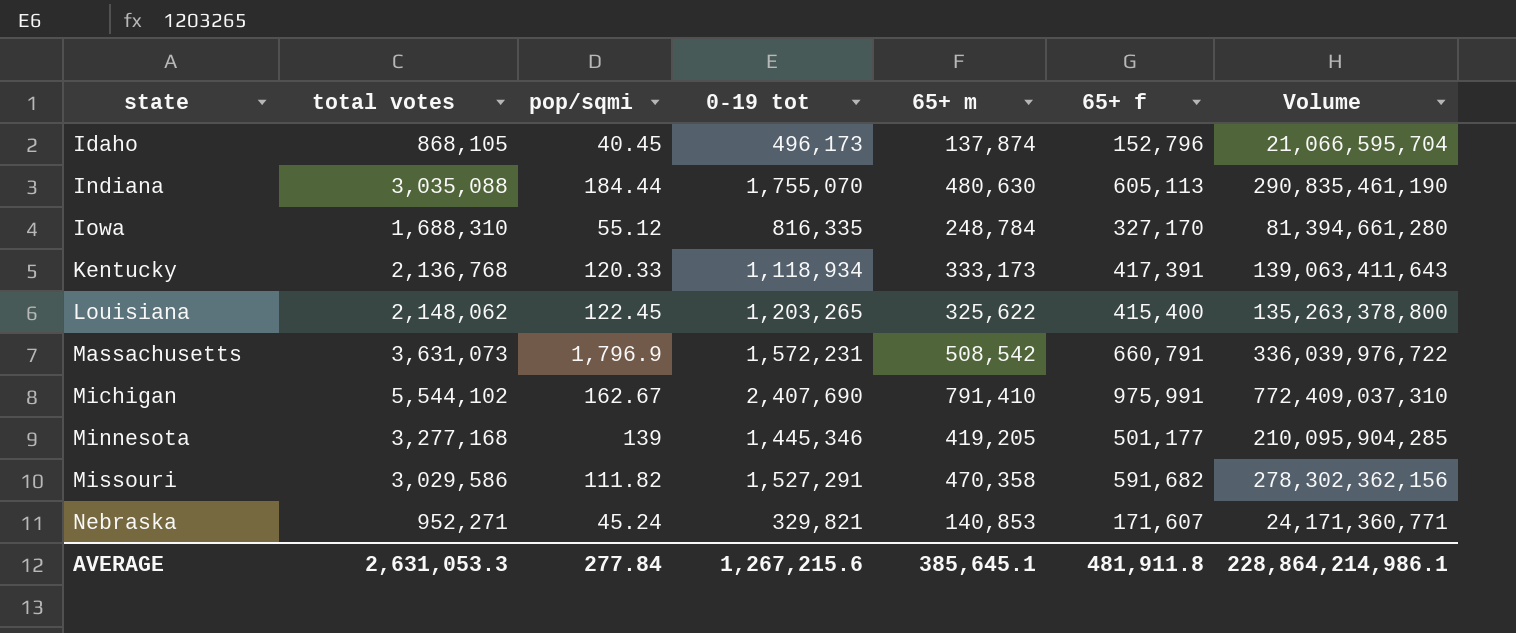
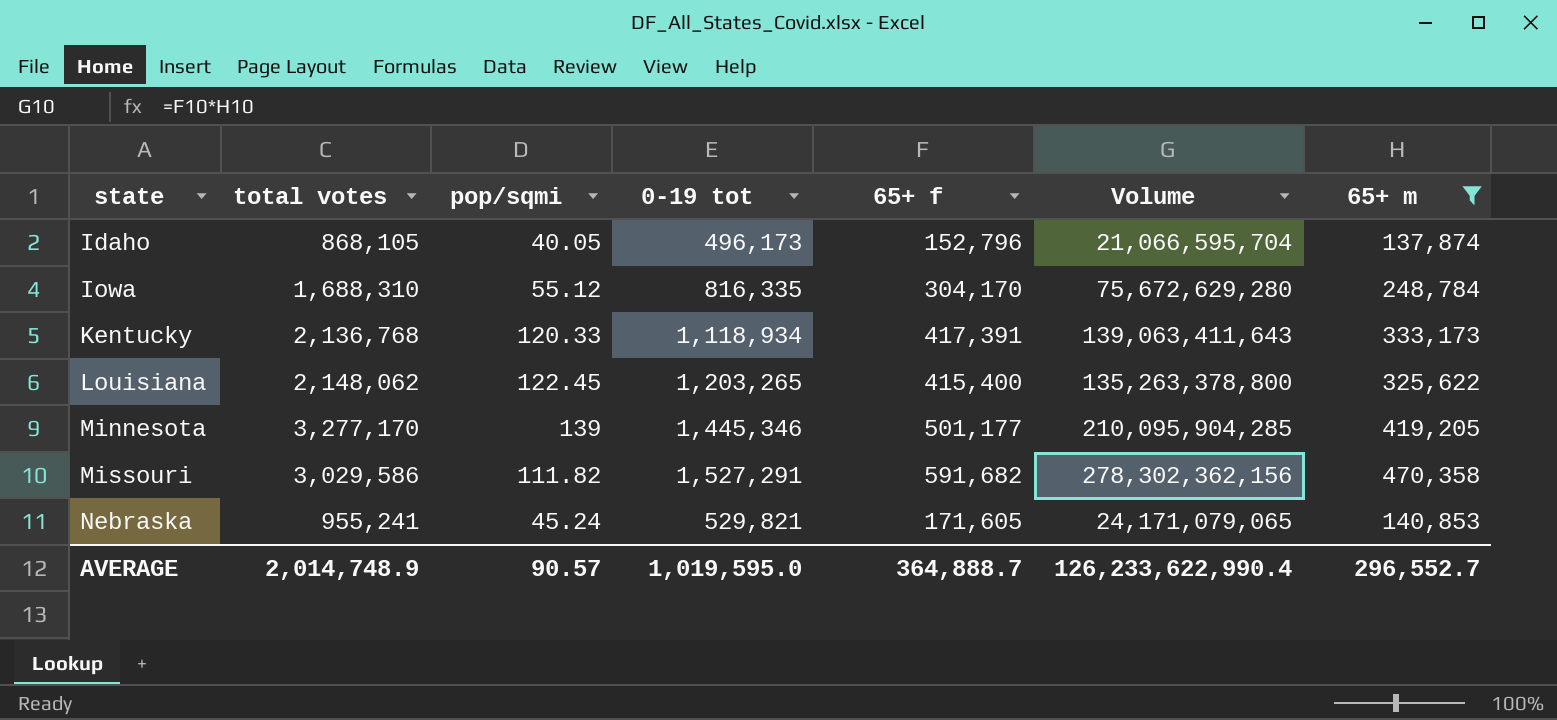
filter: none -> 65+ m <= 470,358
column 65+ m | position: 5 -> 7
Idaho | pop/sqmi: 40.45 -> 40.05
Iowa | 65+ f: 327,170 -> 304,170
Iowa | Volume: 81,394,661,280 -> 75,672,629,280
Minnesota | total votes: 3,277,168 -> 3,277,170
Nebraska | total votes: 952,271 -> 955,241
Nebraska | 0-19 tot: 329,821 -> 529,821
Nebraska | 65+ f: 171,607 -> 171,605
Nebraska | Volume: 24,171,360,771 -> 24,171,079,065
AVERAGE | total votes: 2,631,053.3 -> 2,014,748.9
AVERAGE | pop/sqmi: 277.84 -> 90.57
AVERAGE | 0-19 tot: 1,267,215.6 -> 1,019,595.0
AVERAGE | 65+ f: 481,911.8 -> 364,888.7
AVERAGE | Volume: 228,864,214,986.1 -> 126,233,622,990.4
AVERAGE | 65+ m: 385,645.1 -> 296,552.7

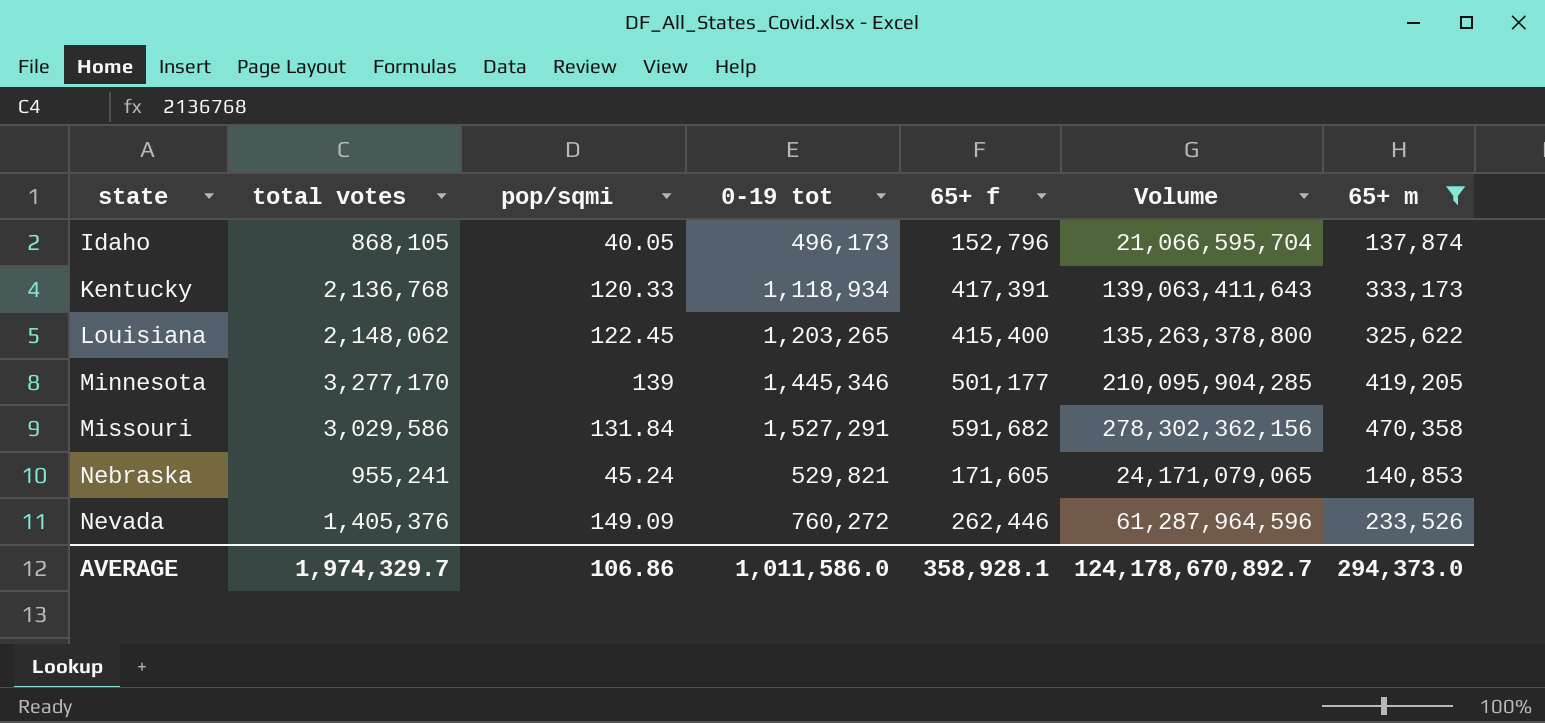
row Iowa: 1,688,310 | 55.12 | 816,335 | 304,170 | 75,672,629,280 | 248,784 -> none
Missouri | pop/sqmi: 111.82 -> 131.84
row Nevada: none -> 1,405,376 | 149.09 | 760,272 | 262,446 | 61,287,964,596 | 233,526
AVERAGE | total votes: 2,014,748.9 -> 1,974,329.7
AVERAGE | pop/sqmi: 90.57 -> 106.86
AVERAGE | 0-19 tot: 1,019,595.0 -> 1,011,586.0
AVERAGE | 65+ f: 364,888.7 -> 358,928.1
AVERAGE | Volume: 126,233,622,990.4 -> 124,178,670,892.7
AVERAGE | 65+ m: 296,552.7 -> 294,373.0

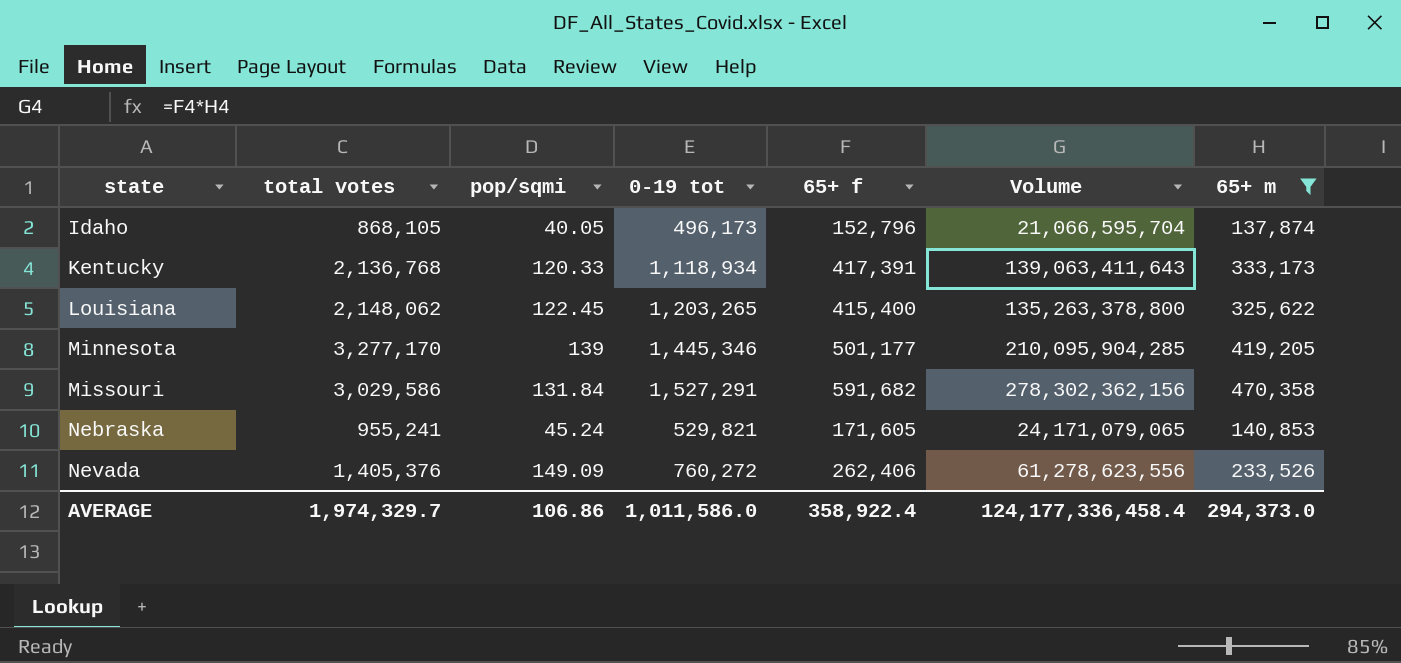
Nevada | 65+ f: 262,446 -> 262,406
Nevada | Volume: 61,287,964,596 -> 61,278,623,556
AVERAGE | 65+ f: 358,928.1 -> 358,922.4
AVERAGE | Volume: 124,178,670,892.7 -> 124,177,336,458.4

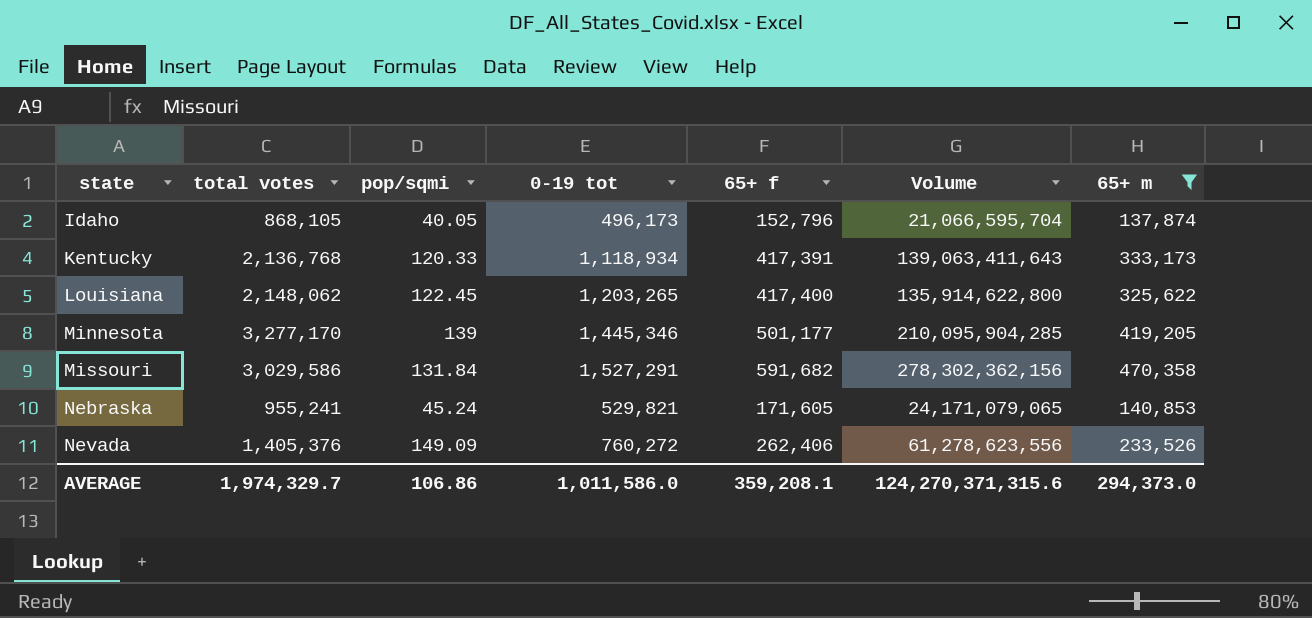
Louisiana | 65+ f: 415,400 -> 417,400
Louisiana | Volume: 135,263,378,800 -> 135,914,622,800
AVERAGE | 65+ f: 358,922.4 -> 359,208.1
AVERAGE | Volume: 124,177,336,458.4 -> 124,270,371,315.6

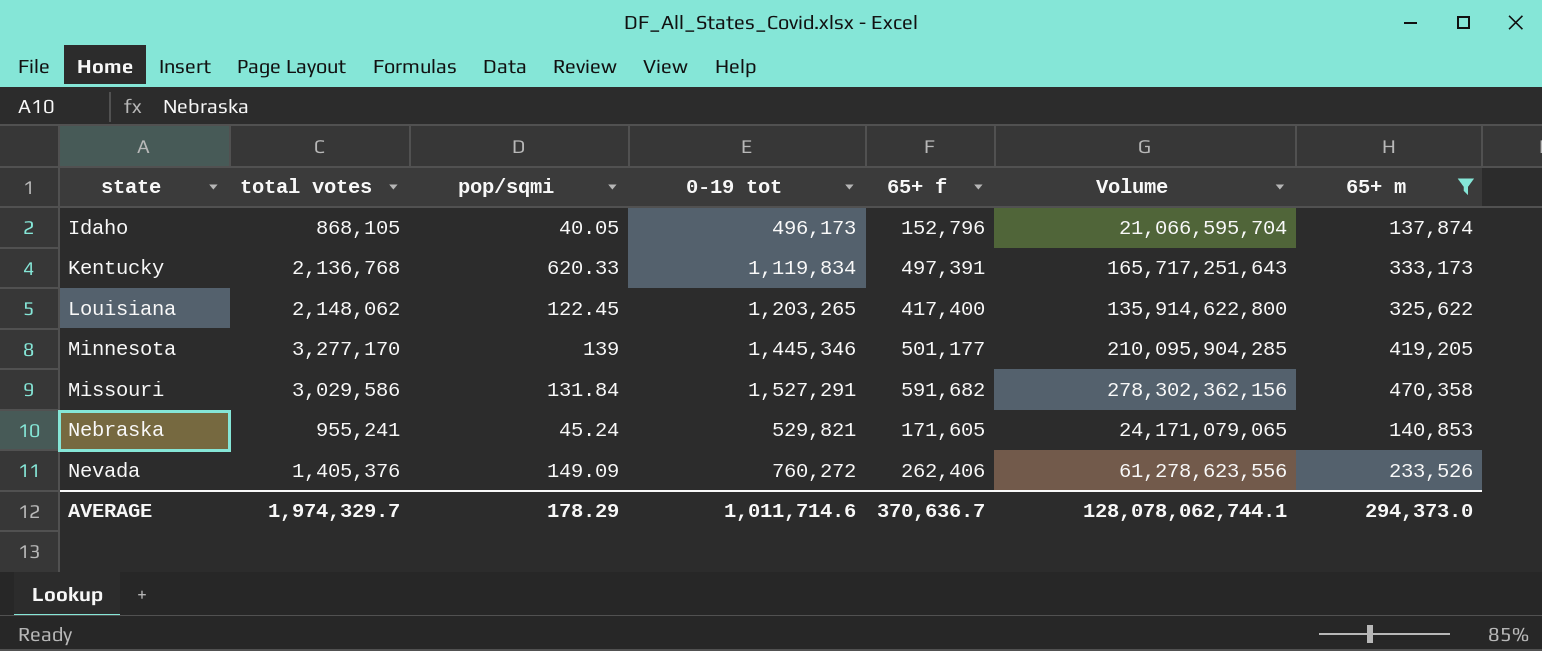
Kentucky | pop/sqmi: 120.33 -> 620.33
Kentucky | 0-19 tot: 1,118,934 -> 1,119,834
Kentucky | 65+ f: 417,391 -> 497,391
Kentucky | Volume: 139,063,411,643 -> 165,717,251,643
AVERAGE | pop/sqmi: 106.86 -> 178.29
AVERAGE | 0-19 tot: 1,011,586.0 -> 1,011,714.6
AVERAGE | 65+ f: 359,208.1 -> 370,636.7
AVERAGE | Volume: 124,270,371,315.6 -> 128,078,062,744.1

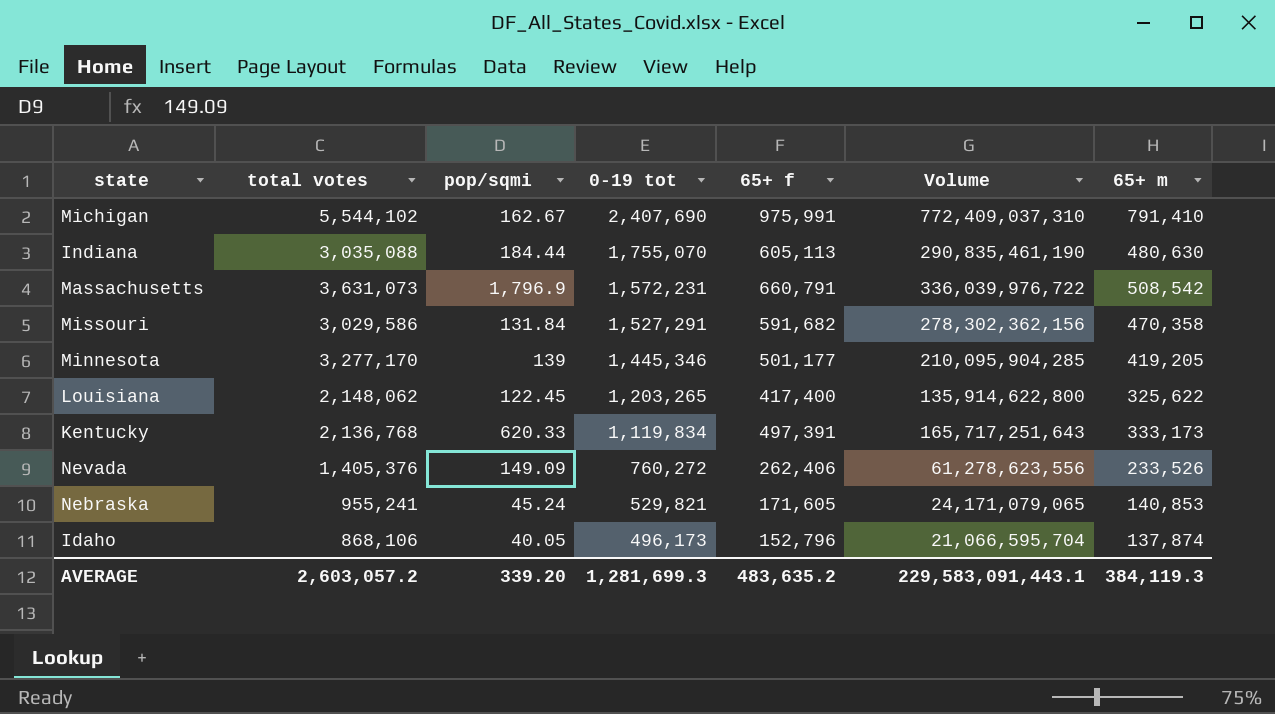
filter: 65+ m <= 470,358 -> none
row order: state ascending -> 0-19 tot descending
Idaho | total votes: 868,105 -> 868,106
AVERAGE | total votes: 1,974,329.7 -> 2,603,057.2
AVERAGE | pop/sqmi: 178.29 -> 339.20
AVERAGE | 0-19 tot: 1,011,714.6 -> 1,281,699.3
AVERAGE | 65+ f: 370,636.7 -> 483,635.2
AVERAGE | Volume: 128,078,062,744.1 -> 229,583,091,443.1
AVERAGE | 65+ m: 294,373.0 -> 384,119.3

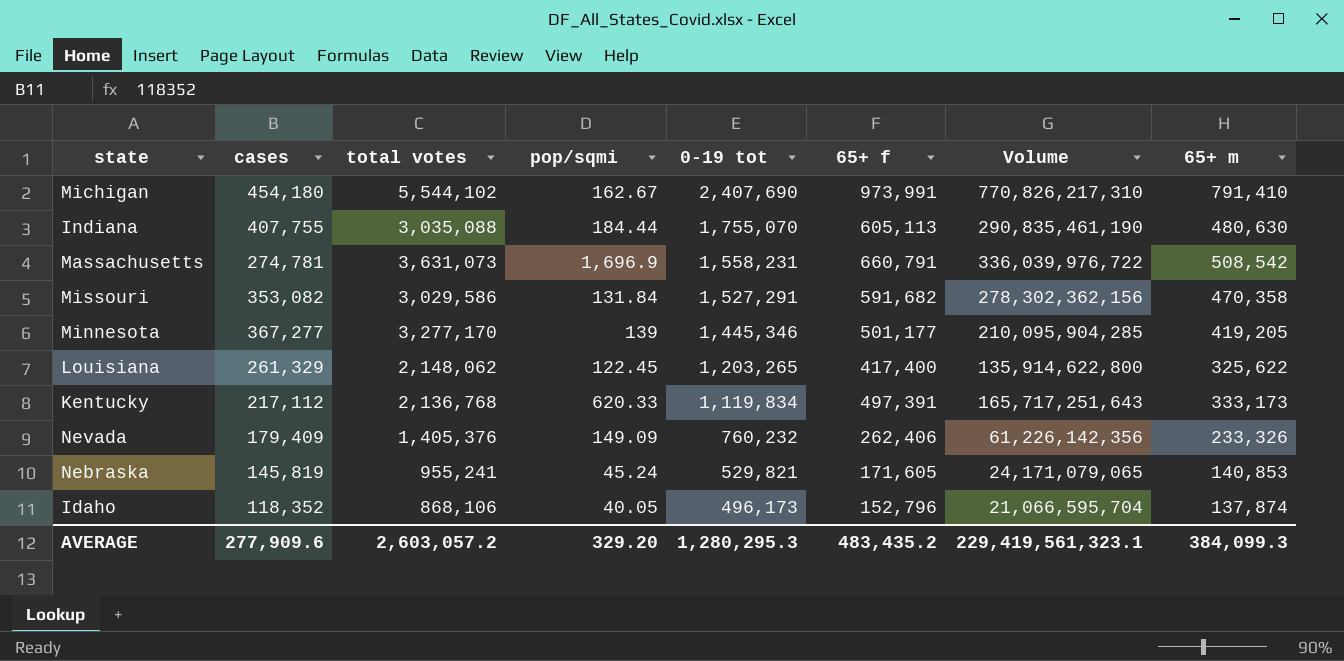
column cases | position: none -> 2
Michigan | 65+ f: 975,991 -> 973,991
Michigan | Volume: 772,409,037,310 -> 770,826,217,310
Massachusetts | pop/sqmi: 1,796.9 -> 1,696.9
Massachusetts | 0-19 tot: 1,572,231 -> 1,558,231
Nevada | 0-19 tot: 760,272 -> 760,232
Nevada | Volume: 61,278,623,556 -> 61,226,142,356
Nevada | 65+ m: 233,526 -> 233,326
AVERAGE | pop/sqmi: 339.20 -> 329.20
AVERAGE | 0-19 tot: 1,281,699.3 -> 1,280,295.3
AVERAGE | 65+ f: 483,635.2 -> 483,435.2
AVERAGE | Volume: 229,583,091,443.1 -> 229,419,561,323.1
AVERAGE | 65+ m: 384,119.3 -> 384,099.3

